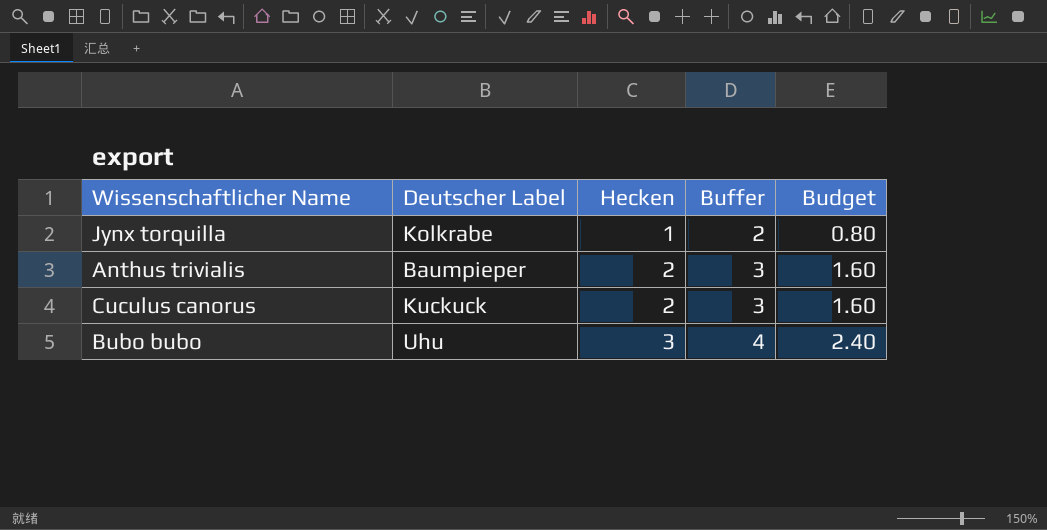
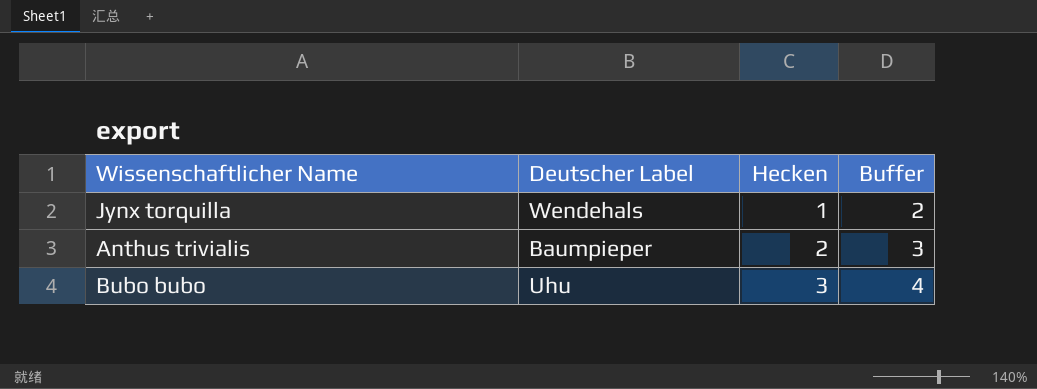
column Budget | formula: [Hecken] * 0.8 -> none
row Cuculus canorus: Kuckuck | 2 | 3 | 1.60 -> none
Jynx torquilla | Deutscher Label: Kolkrabe -> Wendehals

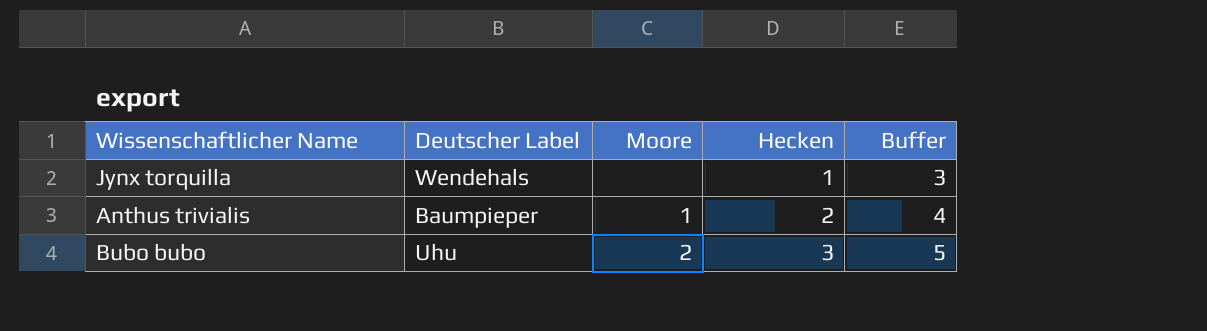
column Moore | position: none -> 3
column Buffer | formula: [Hecken] + 1 -> [Hecken] + 2

